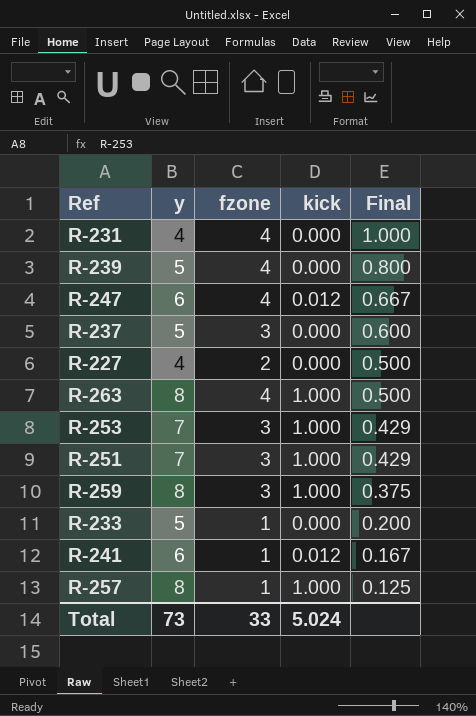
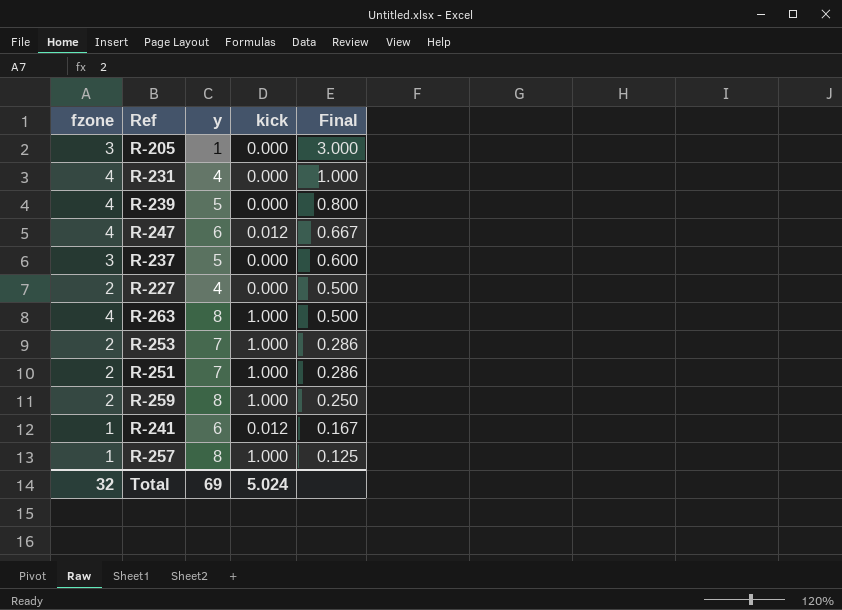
column fzone | position: 3 -> 1
row R-233: 5 | 1 | 0.000 | 0.200 -> none
row R-205: none -> 3 | 1 | 0.000 | 3.000
R-253 | fzone: 3 -> 2
R-253 | Final: 0.429 -> 0.286
R-251 | fzone: 3 -> 2
R-251 | Final: 0.429 -> 0.286
R-259 | fzone: 3 -> 2
R-259 | Final: 0.375 -> 0.250
Total | fzone: 33 -> 32
Total | y: 73 -> 69

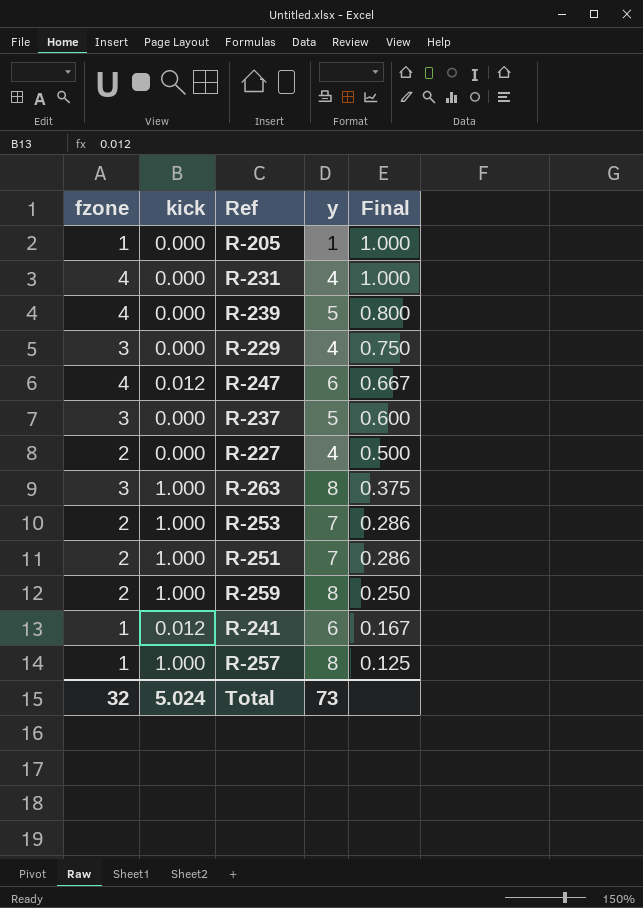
column kick | position: 4 -> 2
R-205 | fzone: 3 -> 1
R-205 | Final: 3.000 -> 1.000
row R-229: none -> 3 | 0.000 | 4 | 0.750
R-263 | fzone: 4 -> 3
R-263 | Final: 0.500 -> 0.375
Total | y: 69 -> 73

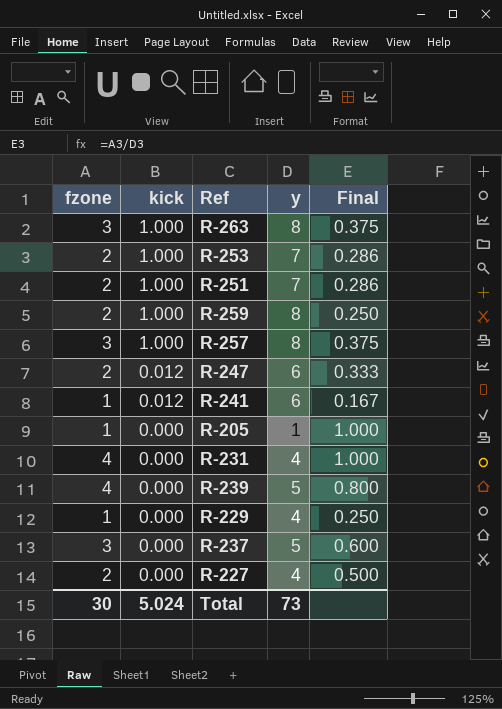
row order: Final descending -> kick descending
R-257 | fzone: 1 -> 3
R-257 | Final: 0.125 -> 0.375
R-247 | fzone: 4 -> 2
R-247 | Final: 0.667 -> 0.333
R-229 | fzone: 3 -> 1
R-229 | Final: 0.750 -> 0.250
Total | fzone: 32 -> 30

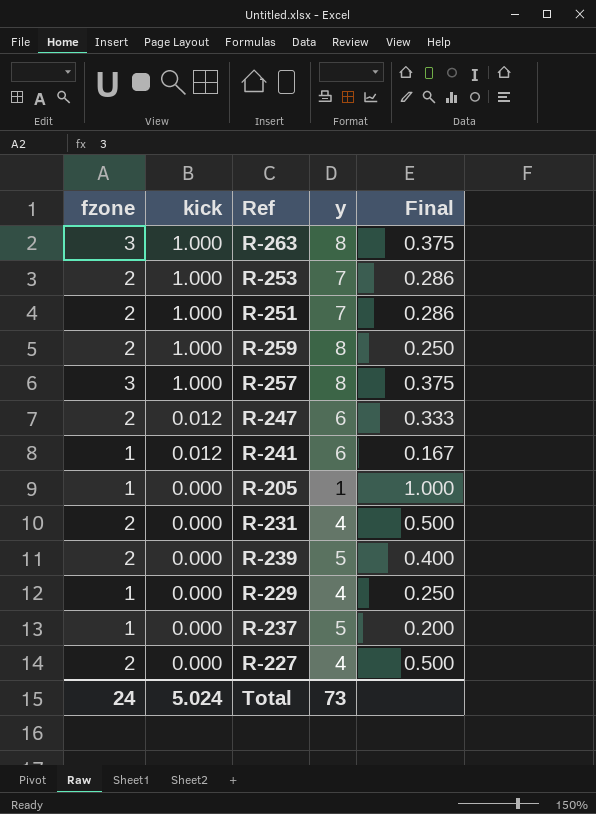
R-231 | fzone: 4 -> 2
R-231 | Final: 1.000 -> 0.500
R-239 | fzone: 4 -> 2
R-239 | Final: 0.800 -> 0.400
R-237 | fzone: 3 -> 1
R-237 | Final: 0.600 -> 0.200
Total | fzone: 30 -> 24

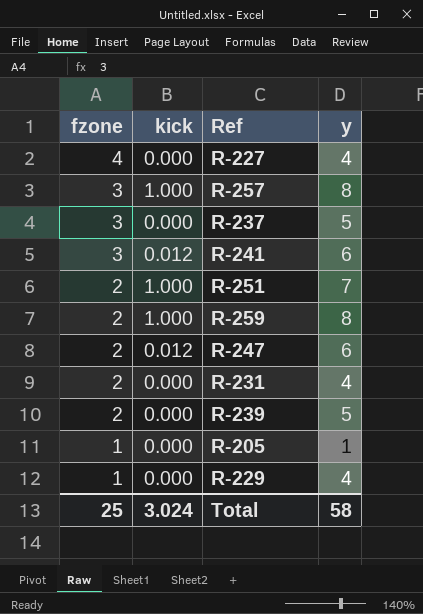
row order: kick descending -> fzone descending
column Final | formula: [fzone] / [y] -> none
row R-263: 3 | 1.000 | 8 | 0.375 -> none
row R-253: 2 | 1.000 | 7 | 0.286 -> none
R-227 | fzone: 2 -> 4
R-237 | fzone: 1 -> 3
R-241 | fzone: 1 -> 3
Total | fzone: 24 -> 25
Total | kick: 5.024 -> 3.024
Total | y: 73 -> 58

